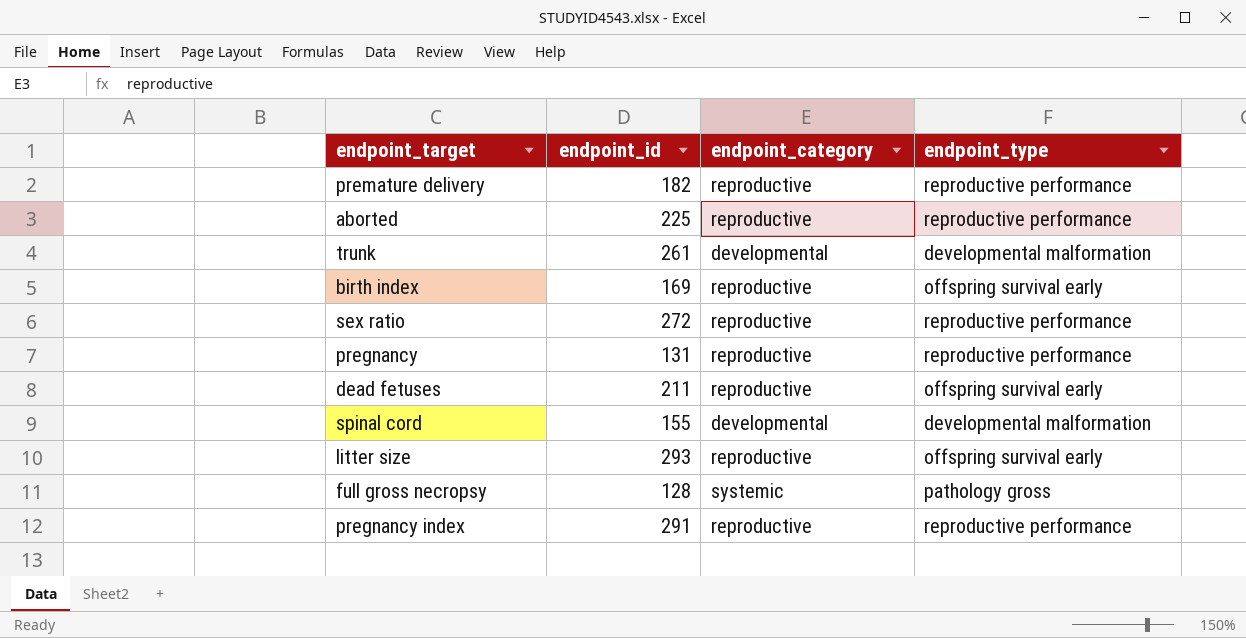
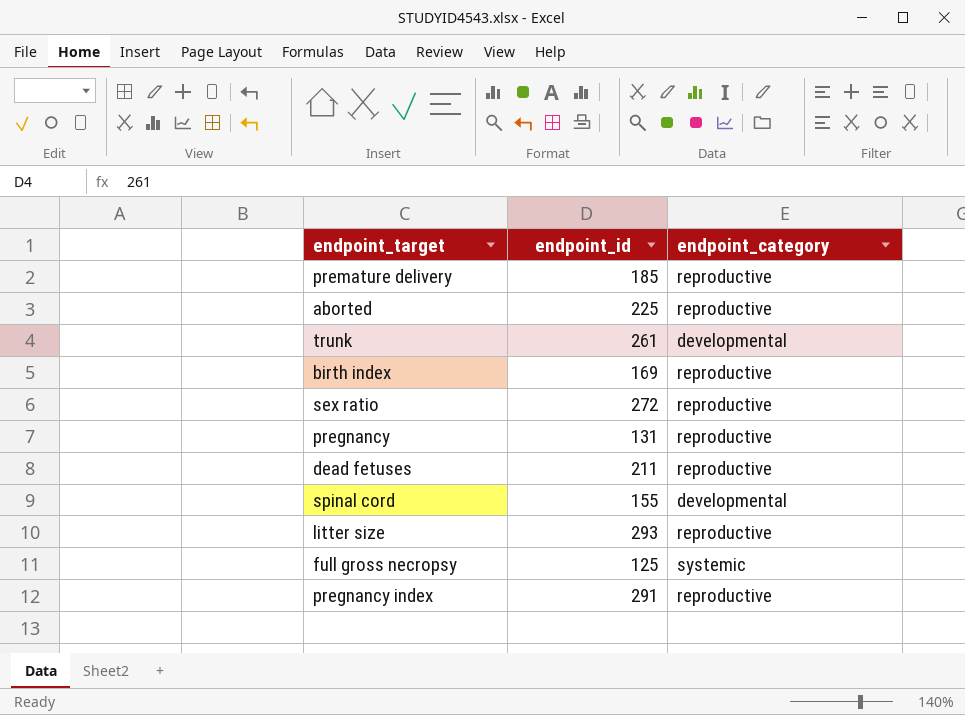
column endpoint_type | position: 4 -> none
premature delivery | endpoint_id: 182 -> 185
full gross necropsy | endpoint_id: 128 -> 125

